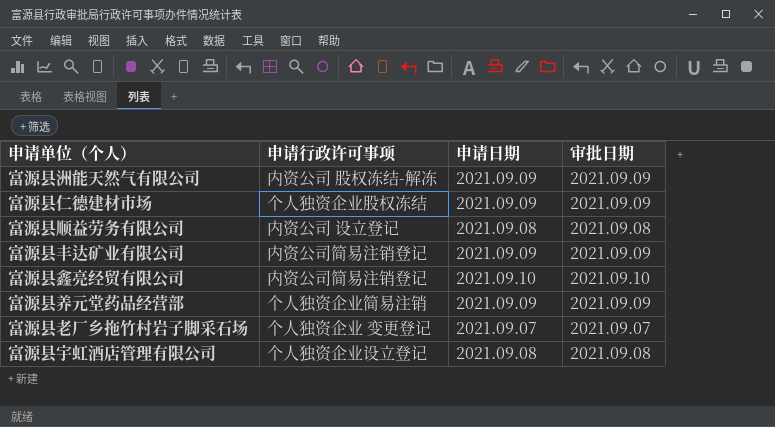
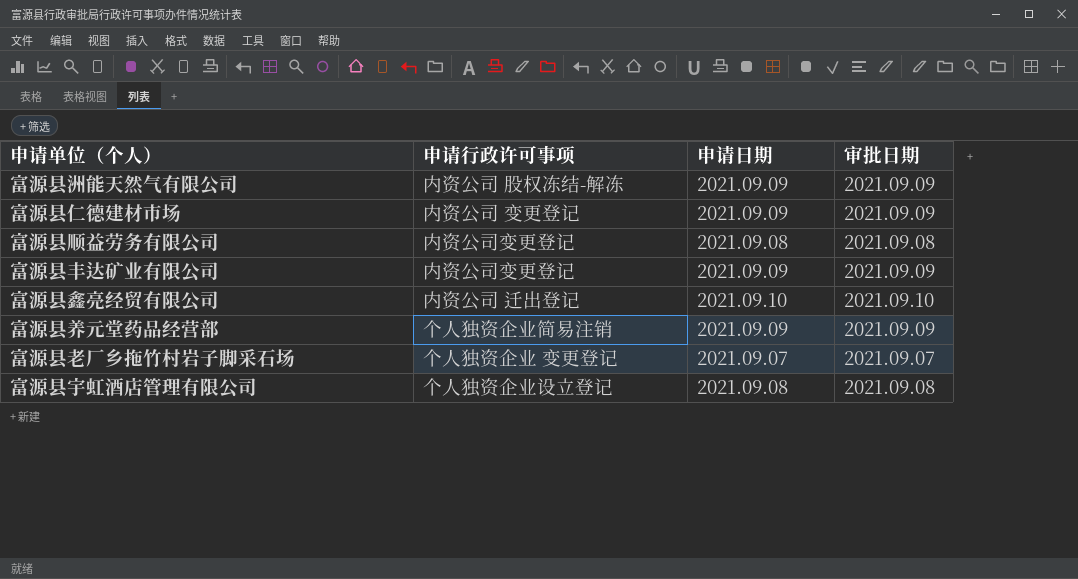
富源县仁德建材市场 | 申请行政许可事项: 个人独资企业股权冻结 -> 内资公司 变更登记
富源县顺益劳务有限公司 | 申请行政许可事项: 内资公司 设立登记 -> 内资公司变更登记
富源县丰达矿业有限公司 | 申请行政许可事项: 内资公司简易注销登记 -> 内资公司变更登记
富源县鑫亮经贸有限公司 | 申请行政许可事项: 内资公司简易注销登记 -> 内资公司 迁出登记

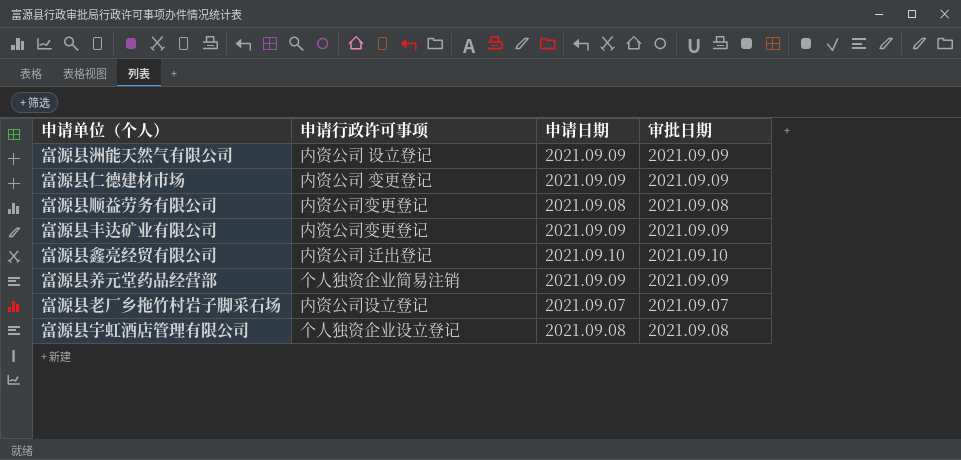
富源县洲能天然气有限公司 | 申请行政许可事项: 内资公司 股权冻结-解冻 -> 内资公司 设立登记
富源县老厂乡拖竹村岩子脚采石场 | 申请行政许可事项: 个人独资企业 变更登记 -> 内资公司设立登记

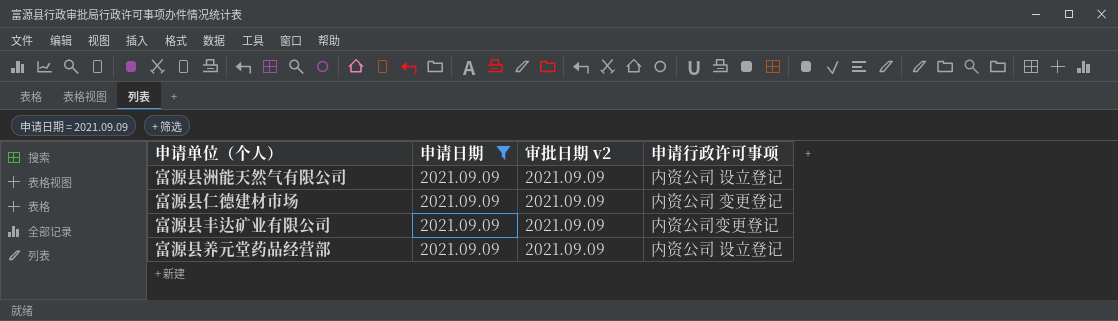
filter: none -> 申请日期 = 2021.09.09
column name: 审批日期 -> 审批日期 v2
column 申请行政许可事项 | position: 2 -> 4
富源县养元堂药品经营部 | 申请行政许可事项: 个人独资企业简易注销 -> 内资公司 设立登记

